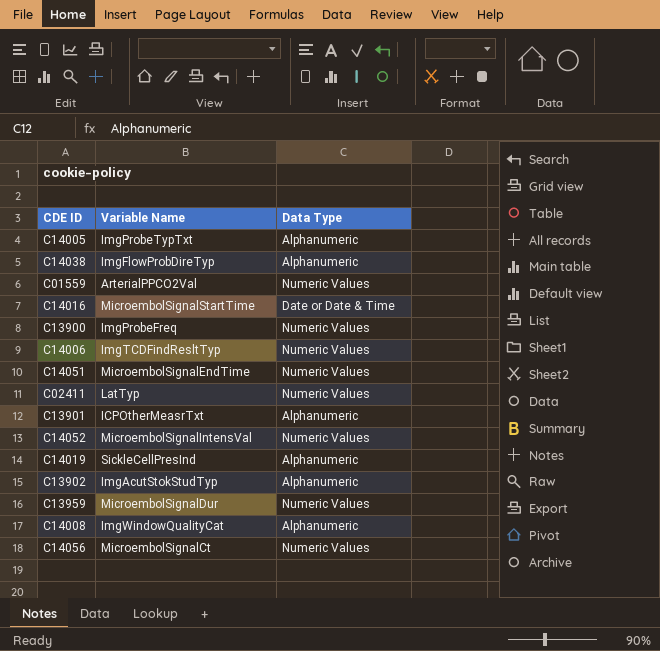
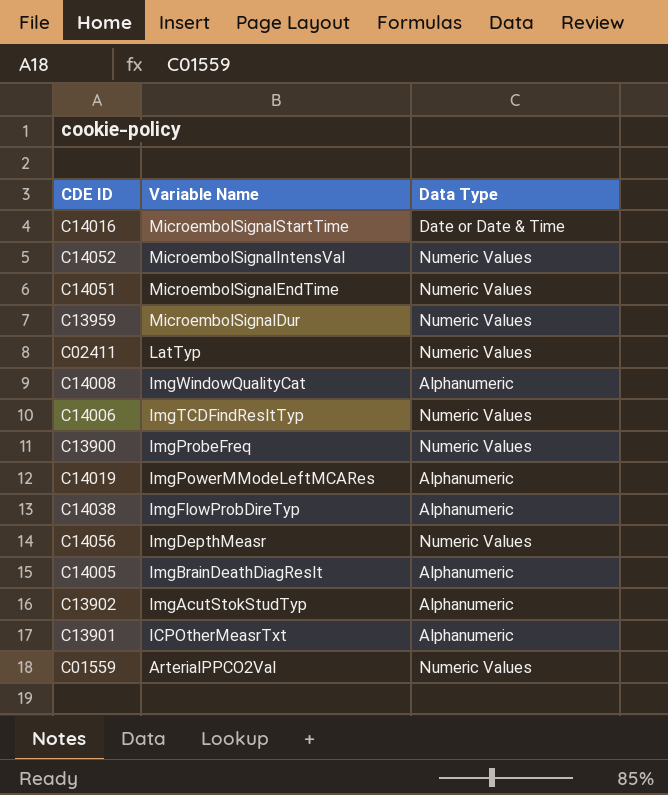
row order: none -> Variable Name descending
C14019 | Variable Name: SickleCellPresInd -> ImgPowerMModeLeftMCARes
C14056 | Variable Name: MicroembolSignalCt -> ImgDepthMeasr
C14005 | Variable Name: ImgProbeTypTxt -> ImgBrainDeathDiagReslt

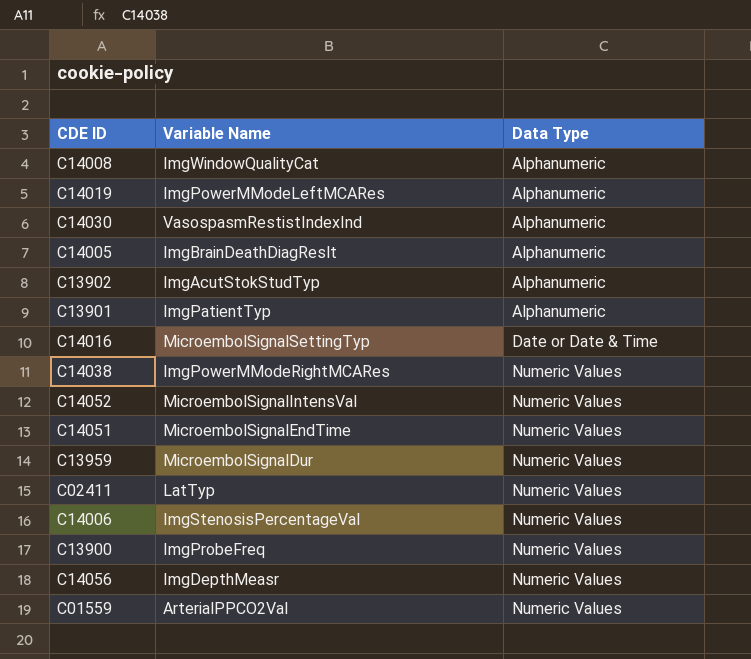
row order: Variable Name descending -> Data Type ascending
row C14030: none -> VasospasmRestistIndexInd | Alphanumeric
C13901 | Variable Name: ICPOtherMeasrTxt -> ImgPatientTyp
C14016 | Variable Name: MicroembolSignalStartTime -> MicroembolSignalSettingTyp
C14038 | Variable Name: ImgFlowProbDireTyp -> ImgPowerMModeRightMCARes
C14038 | Data Type: Alphanumeric -> Numeric Values
C14006 | Variable Name: ImgTCDFindResltTyp -> ImgStenosisPercentageVal

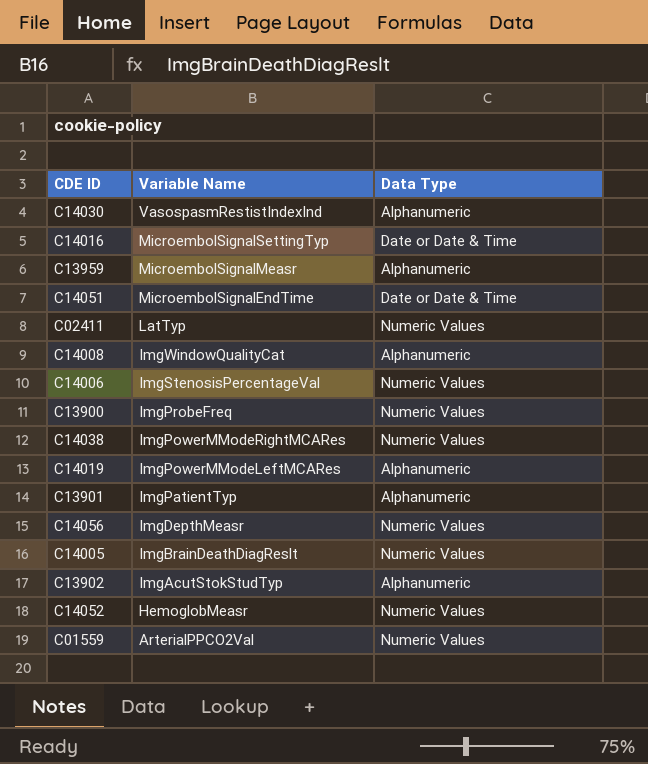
row order: Data Type ascending -> Variable Name descending
C13959 | Variable Name: MicroembolSignalDur -> MicroembolSignalMeasr
C13959 | Data Type: Numeric Values -> Alphanumeric
C14051 | Data Type: Numeric Values -> Date or Date & Time
C14005 | Data Type: Alphanumeric -> Numeric Values
C14052 | Variable Name: MicroembolSignalIntensVal -> HemoglobMeasr

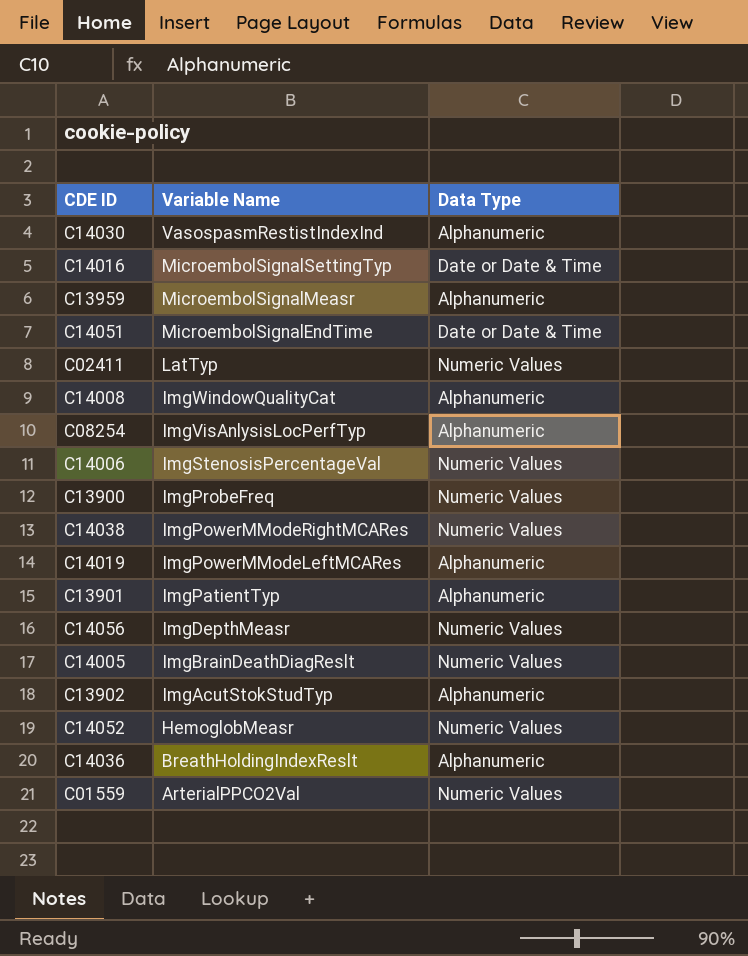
row C08254: none -> ImgVisAnlysisLocPerfTyp | Alphanumeric
row C14036: none -> BreathHoldingIndexReslt | Alphanumeric

